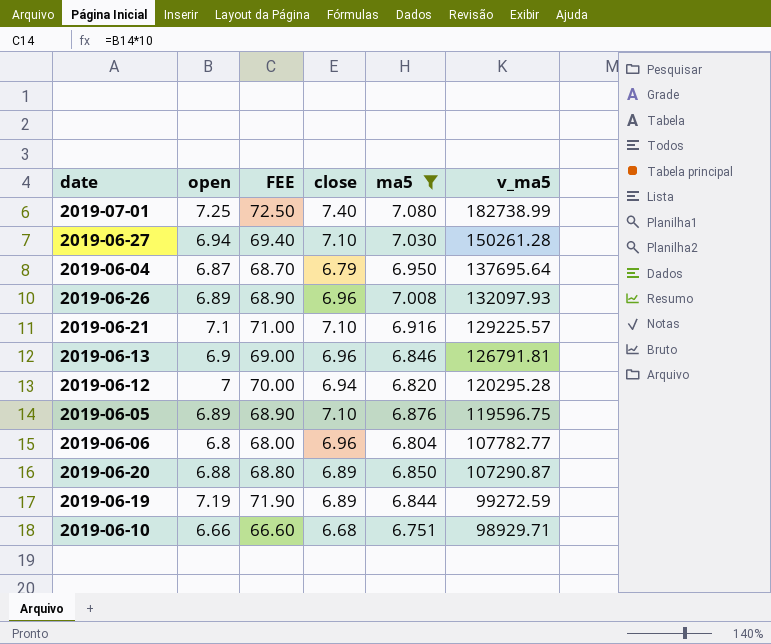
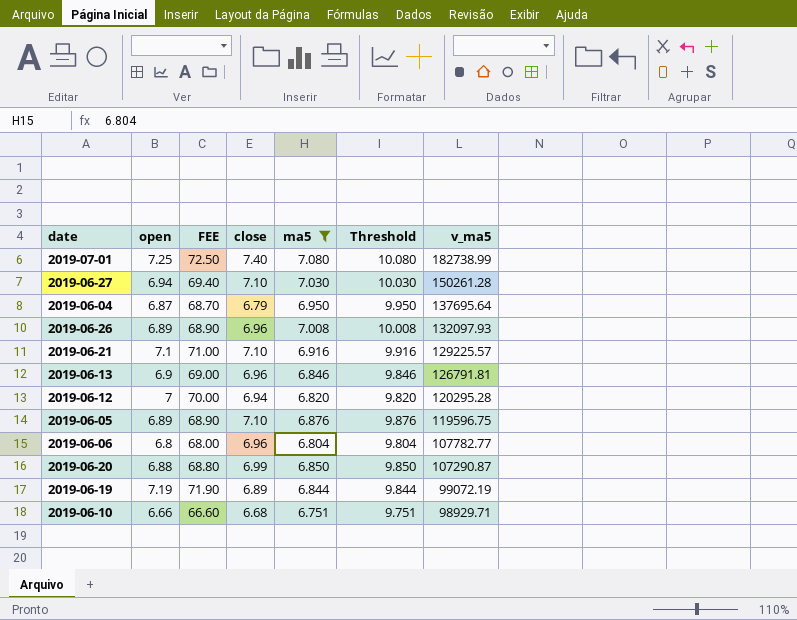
column Threshold | formula: none -> [ma5] + 3
2019-06-20 | close: 6.89 -> 6.99
2019-06-19 | v_ma5: 99272.59 -> 99072.19

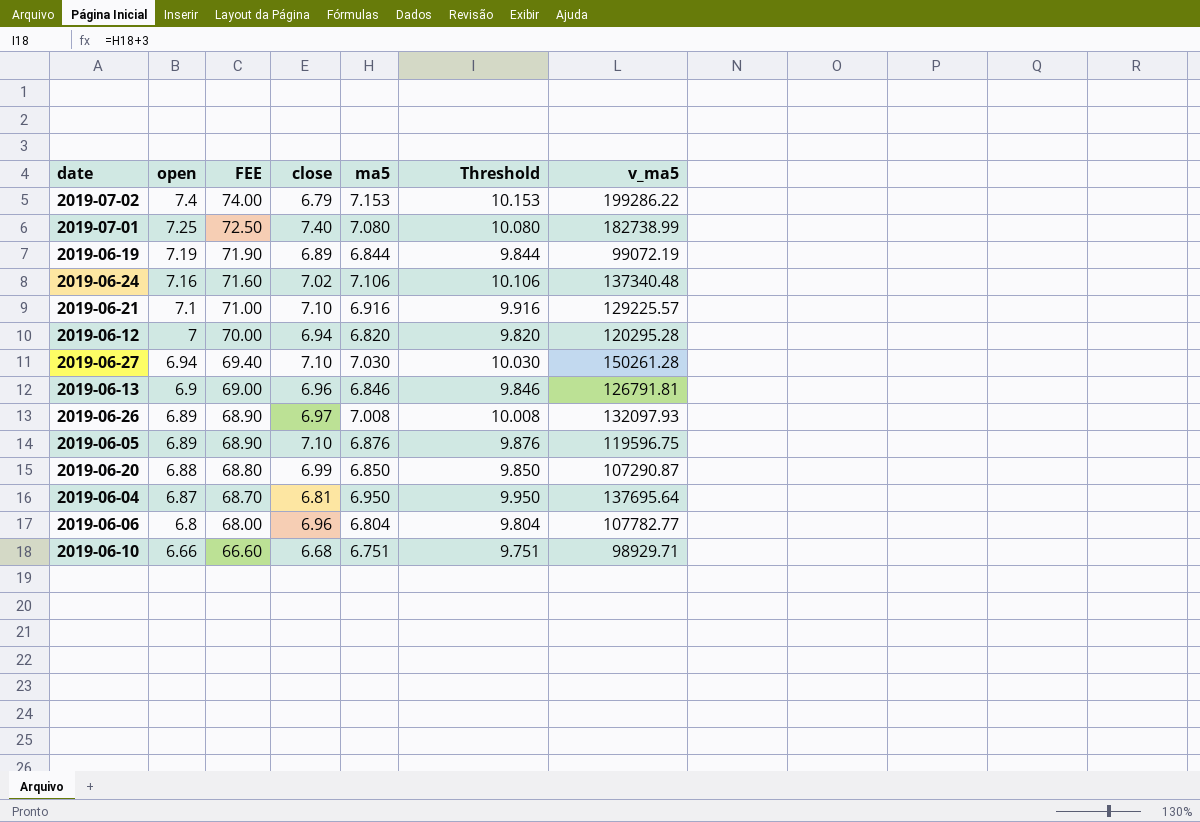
filter: ma5 <= 7.080 -> none
row order: v_ma5 descending -> open descending
2019-06-26 | close: 6.96 -> 6.97
2019-06-04 | close: 6.79 -> 6.81

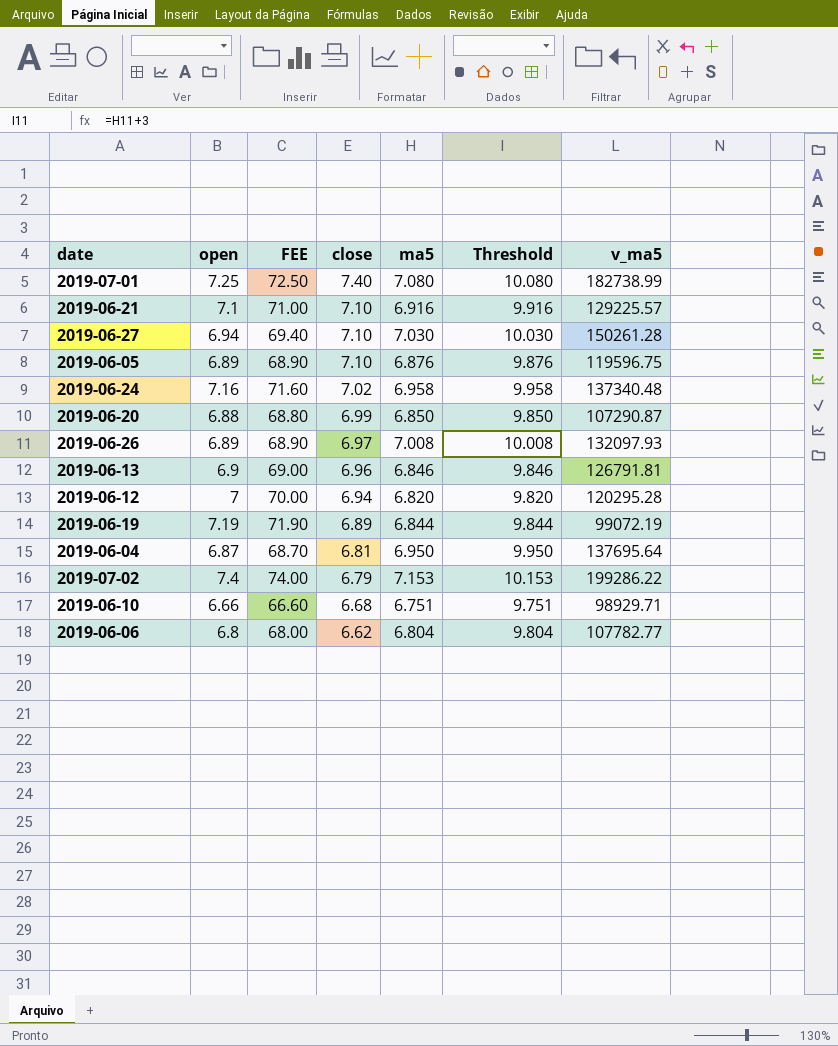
row order: open descending -> close descending
2019-06-24 | ma5: 7.106 -> 6.958
2019-06-24 | Threshold: 10.106 -> 9.958
2019-06-06 | close: 6.96 -> 6.62

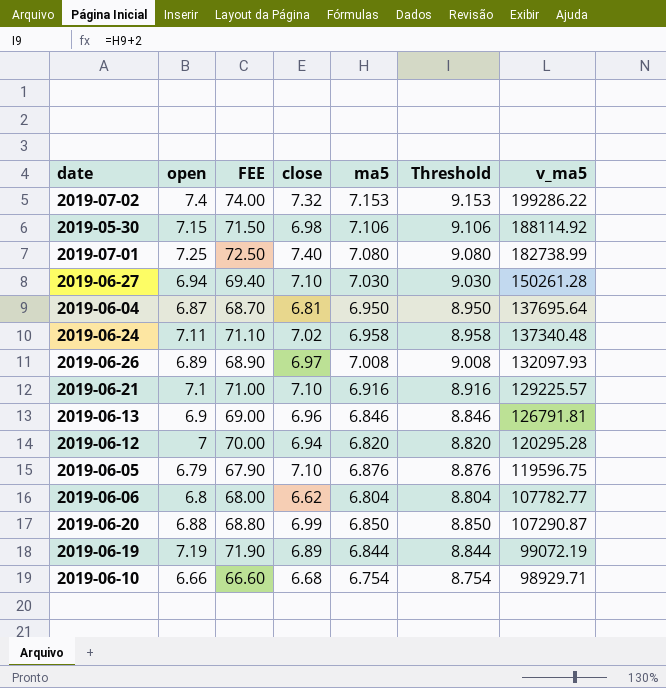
row order: close descending -> v_ma5 descending
column Threshold | formula: [ma5] + 3 -> [ma5] + 2
2019-07-02 | close: 6.79 -> 7.32
row 2019-05-30: none -> 7.15 | 71.50 | 6.98 | 7.106 | 9.106 | 188114.92
2019-06-24 | open: 7.16 -> 7.11
2019-06-24 | FEE: 71.60 -> 71.10
2019-06-05 | open: 6.89 -> 6.79
2019-06-05 | FEE: 68.90 -> 67.90
2019-06-10 | ma5: 6.751 -> 6.754

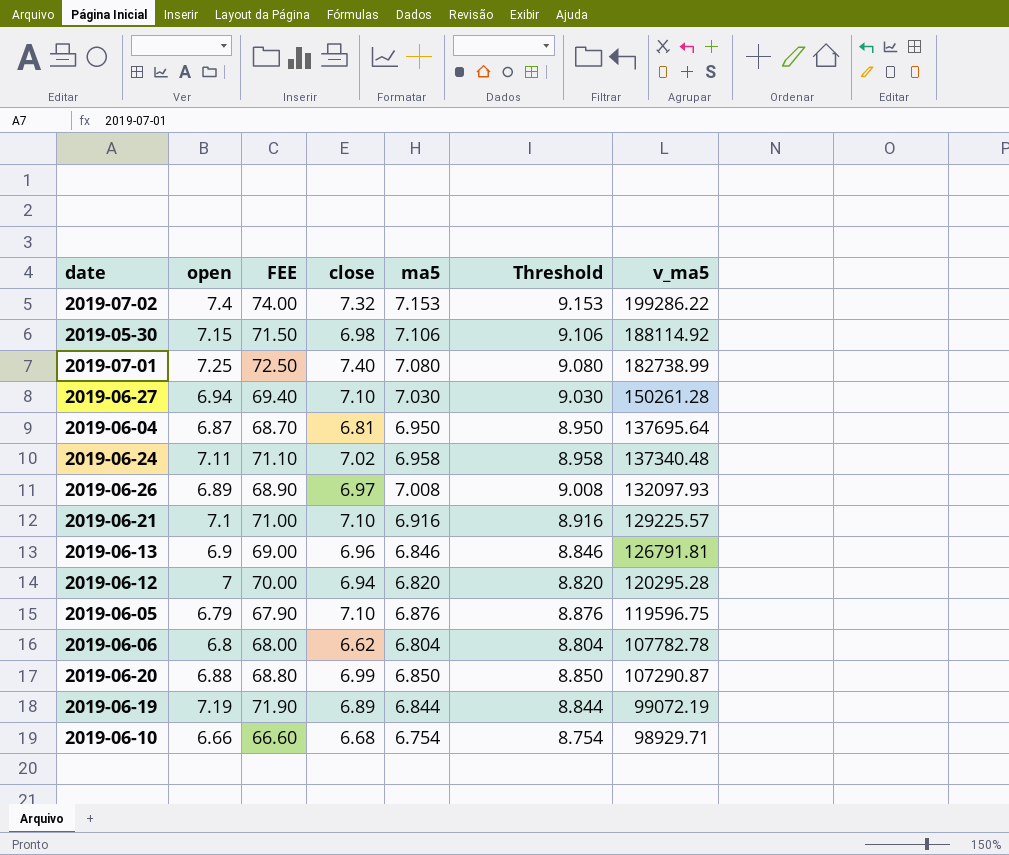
2019-06-06 | v_ma5: 107782.77 -> 107782.78

